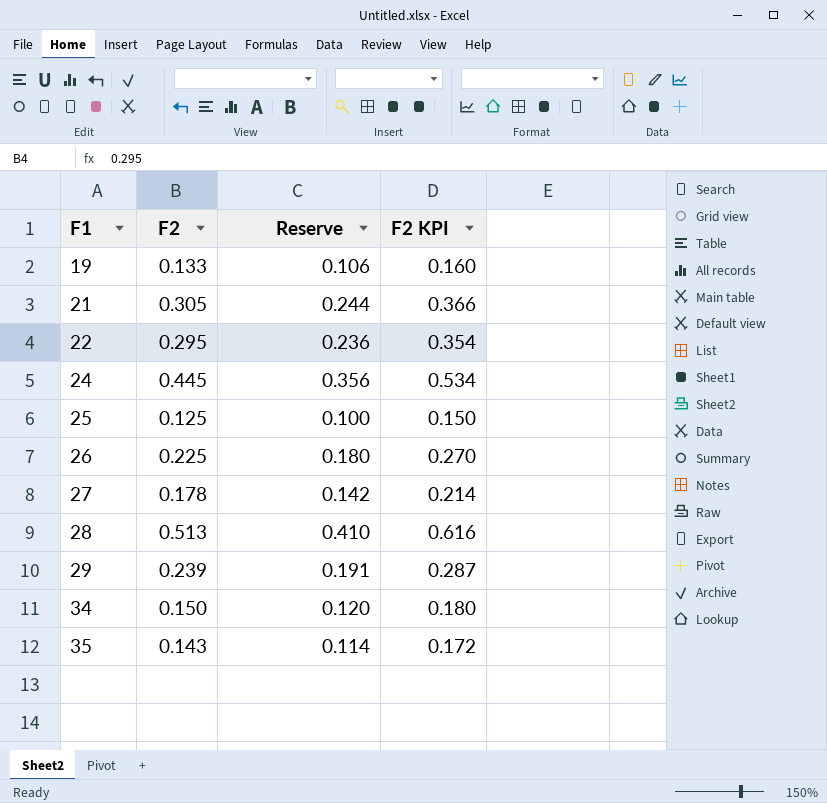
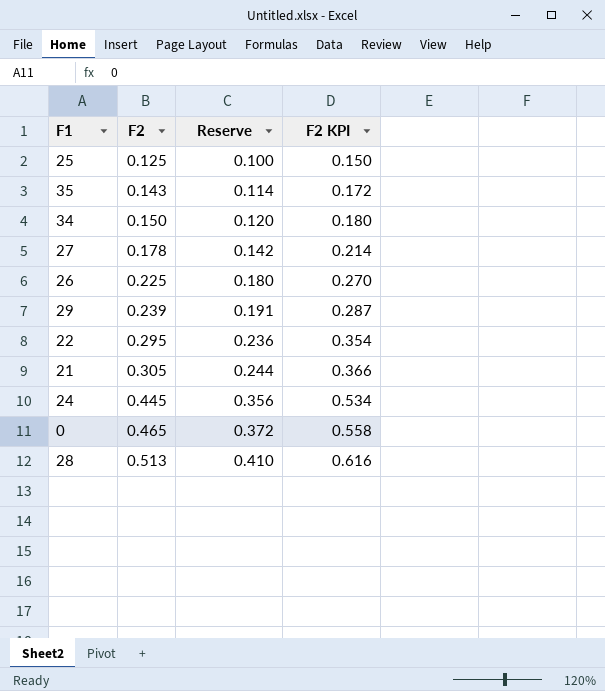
row order: F1 ascending -> F2 ascending
row 19: 0.133 | 0.106 | 0.160 -> none
row 0: none -> 0.465 | 0.372 | 0.558

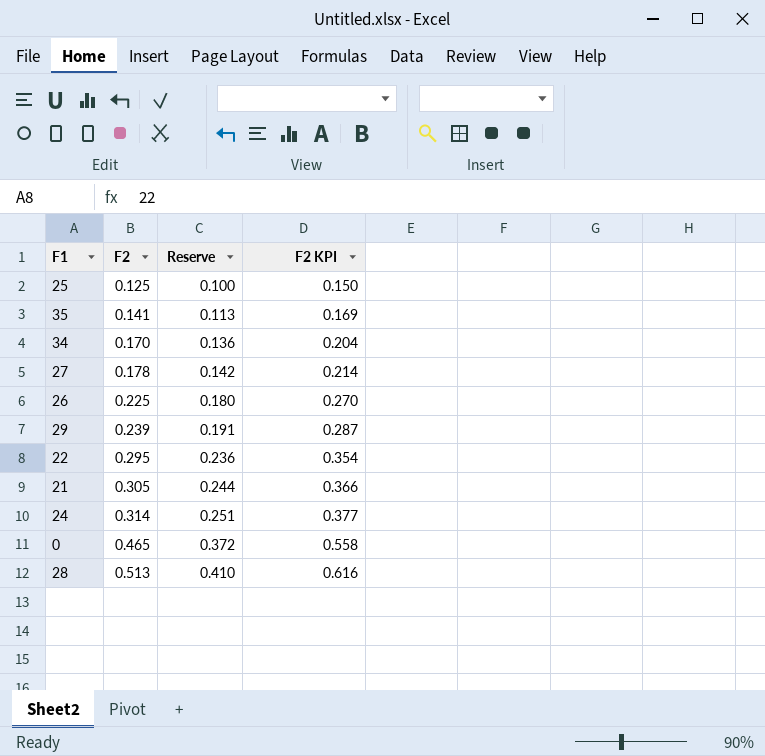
35 | F2: 0.143 -> 0.141
35 | Reserve: 0.114 -> 0.113
35 | F2 KPI: 0.172 -> 0.169
34 | F2: 0.150 -> 0.170
34 | Reserve: 0.120 -> 0.136
34 | F2 KPI: 0.180 -> 0.204
24 | F2: 0.445 -> 0.314
24 | Reserve: 0.356 -> 0.251
24 | F2 KPI: 0.534 -> 0.377

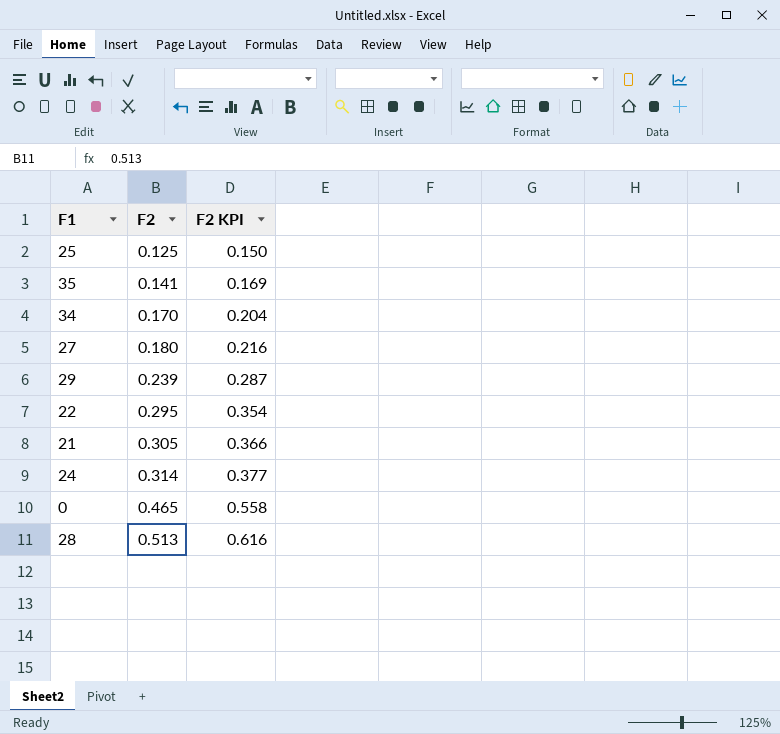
column Reserve | formula: [F2] * 0.8 -> none
row 26: 0.225 | 0.180 | 0.270 -> none
27 | F2: 0.178 -> 0.180
27 | F2 KPI: 0.214 -> 0.216

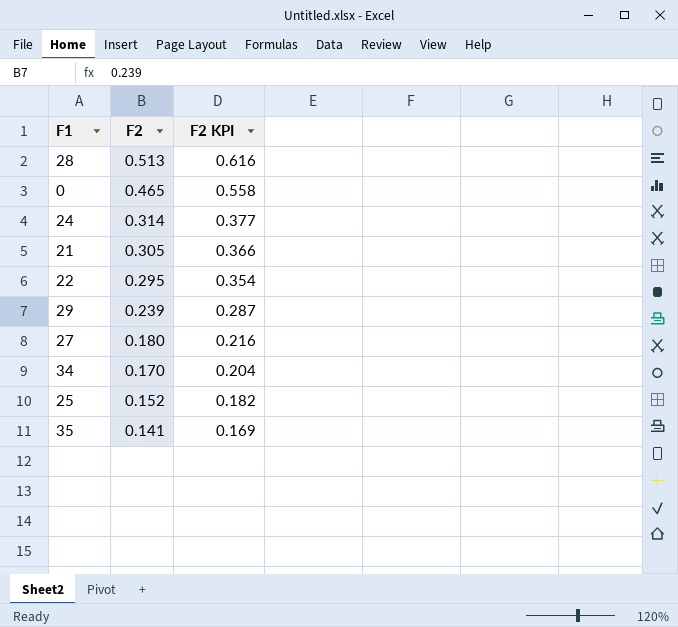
row order: F2 ascending -> F2 descending
25 | F2: 0.125 -> 0.152
25 | F2 KPI: 0.150 -> 0.182

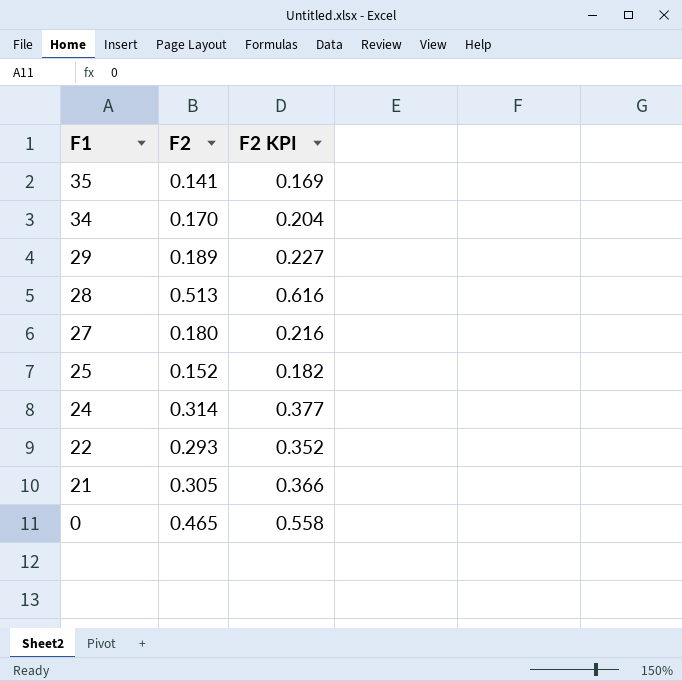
row order: F2 descending -> F1 descending
29 | F2: 0.239 -> 0.189
29 | F2 KPI: 0.287 -> 0.227
22 | F2: 0.295 -> 0.293
22 | F2 KPI: 0.354 -> 0.352

